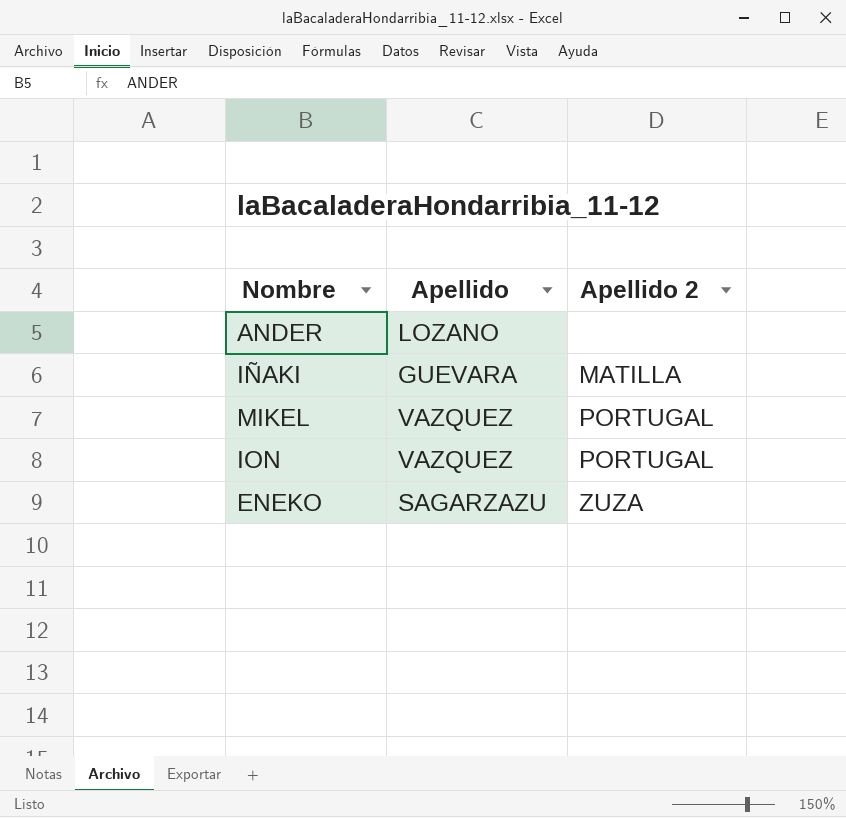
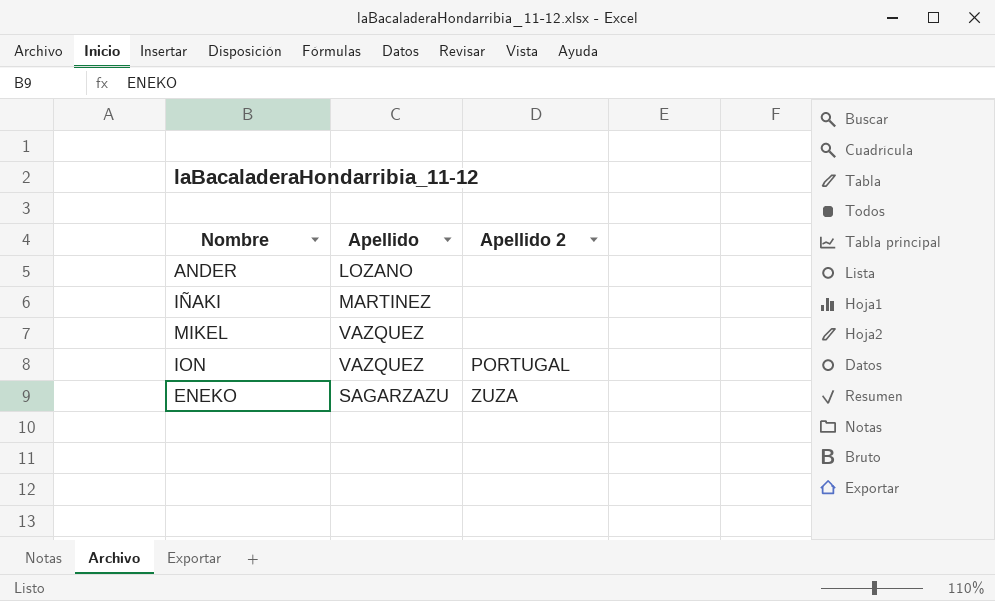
IÑAKI | Apellido: GUEVARA -> MARTINEZ
IÑAKI | Apellido 2: MATILLA -> none
MIKEL | Apellido 2: PORTUGAL -> none

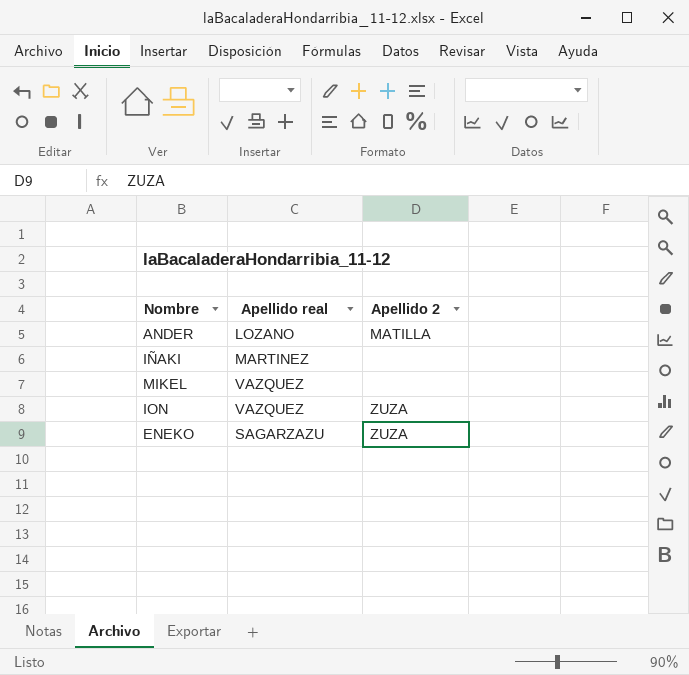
column name: Apellido -> Apellido real
ANDER | Apellido 2: none -> MATILLA
ION | Apellido 2: PORTUGAL -> ZUZA

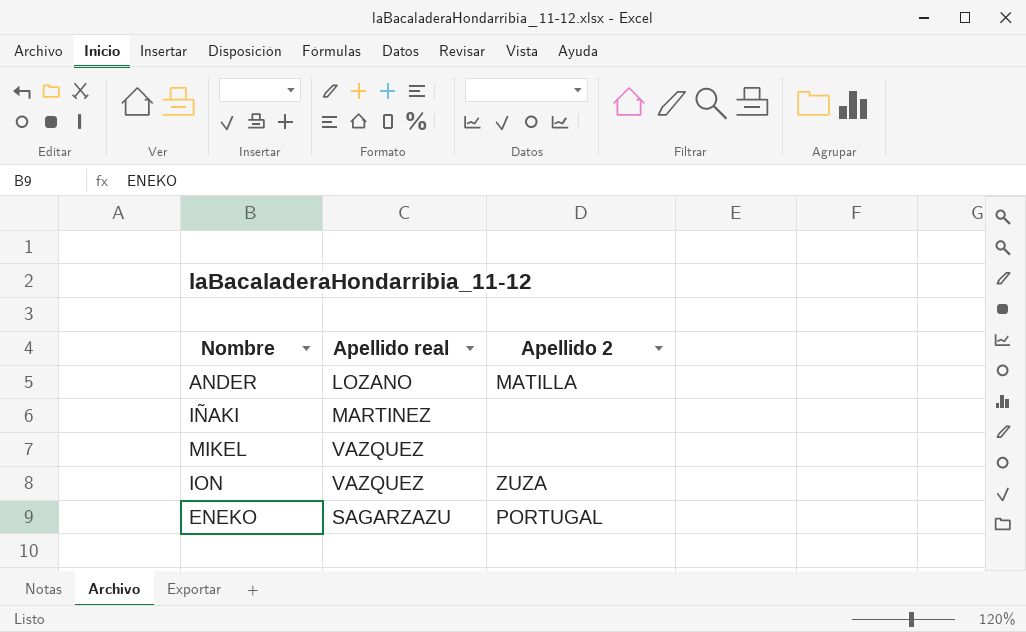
ENEKO | Apellido 2: ZUZA -> PORTUGAL

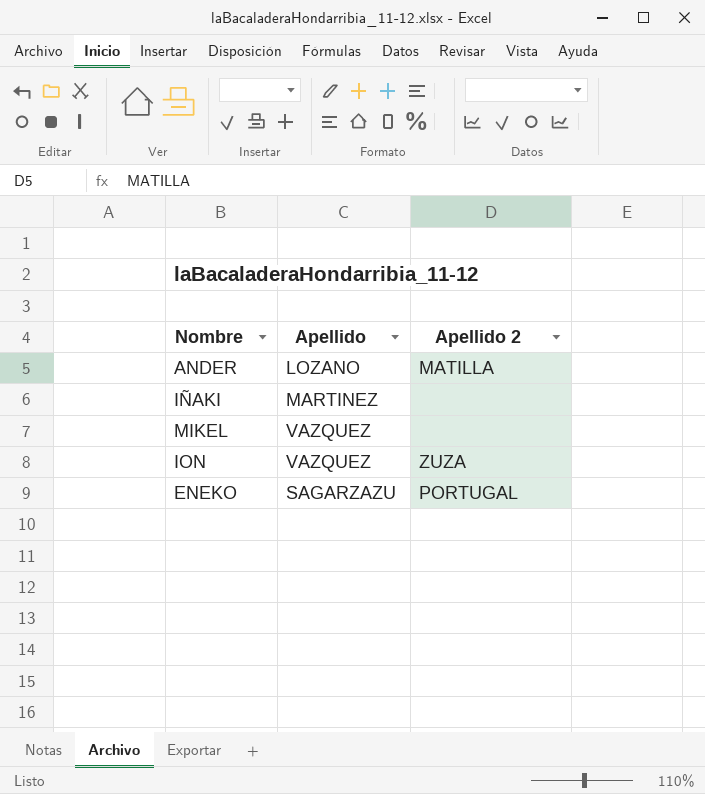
column name: Apellido real -> Apellido

